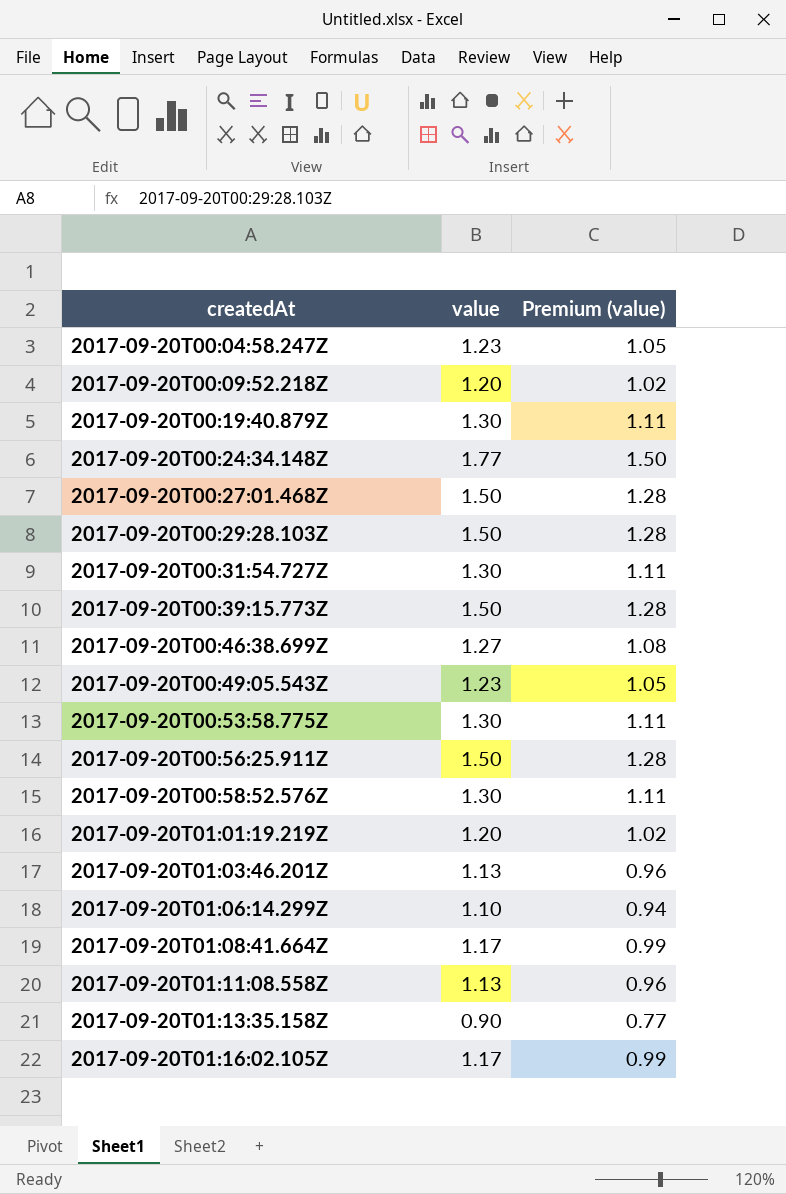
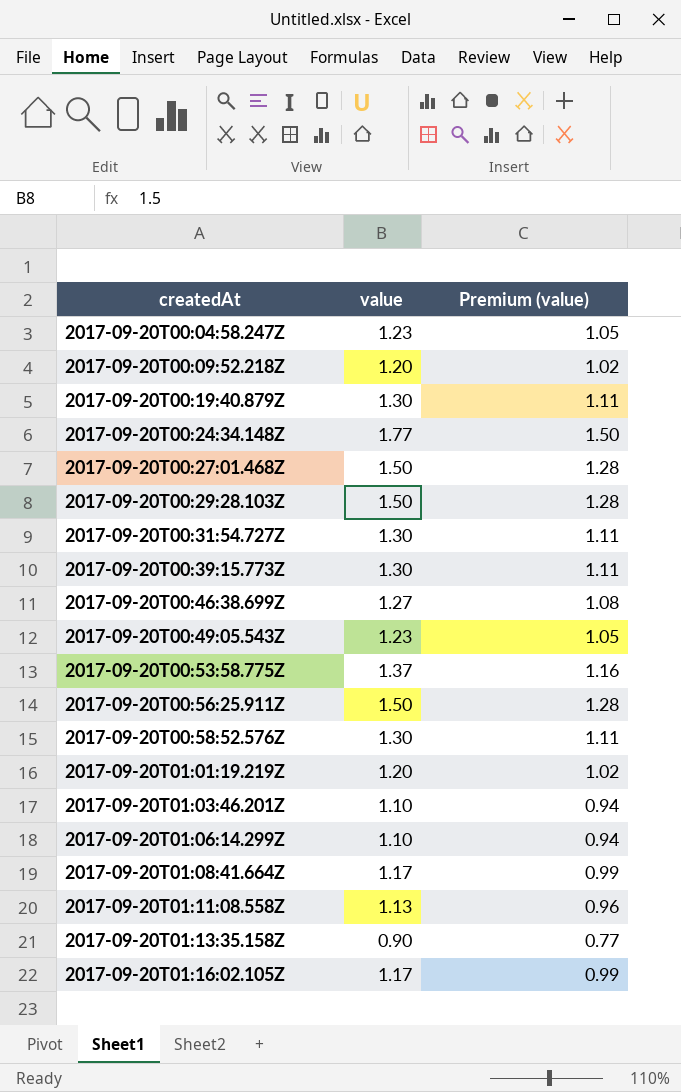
2017-09-20T00:39:15.773Z | value: 1.50 -> 1.30
2017-09-20T00:39:15.773Z | Premium (value): 1.28 -> 1.11
2017-09-20T00:53:58.775Z | value: 1.30 -> 1.37
2017-09-20T00:53:58.775Z | Premium (value): 1.11 -> 1.16
2017-09-20T01:03:46.201Z | value: 1.13 -> 1.10
2017-09-20T01:03:46.201Z | Premium (value): 0.96 -> 0.94

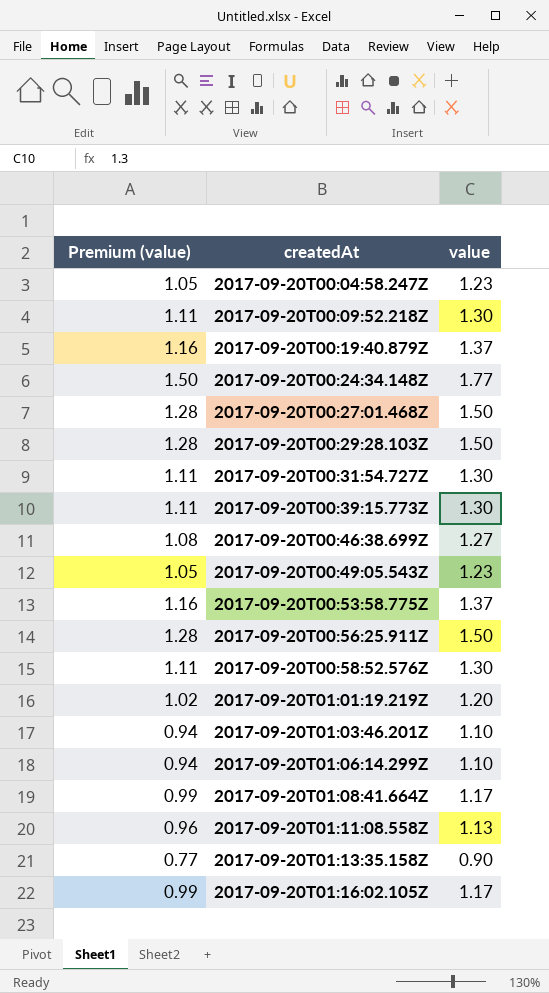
column Premium (value) | position: 3 -> 1
2017-09-20T00:09:52.218Z | Premium (value): 1.02 -> 1.11
2017-09-20T00:09:52.218Z | value: 1.20 -> 1.30
2017-09-20T00:19:40.879Z | Premium (value): 1.11 -> 1.16
2017-09-20T00:19:40.879Z | value: 1.30 -> 1.37

